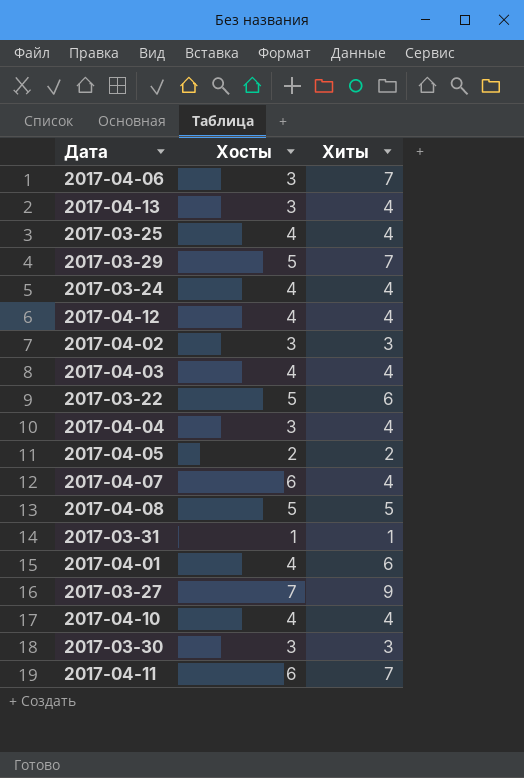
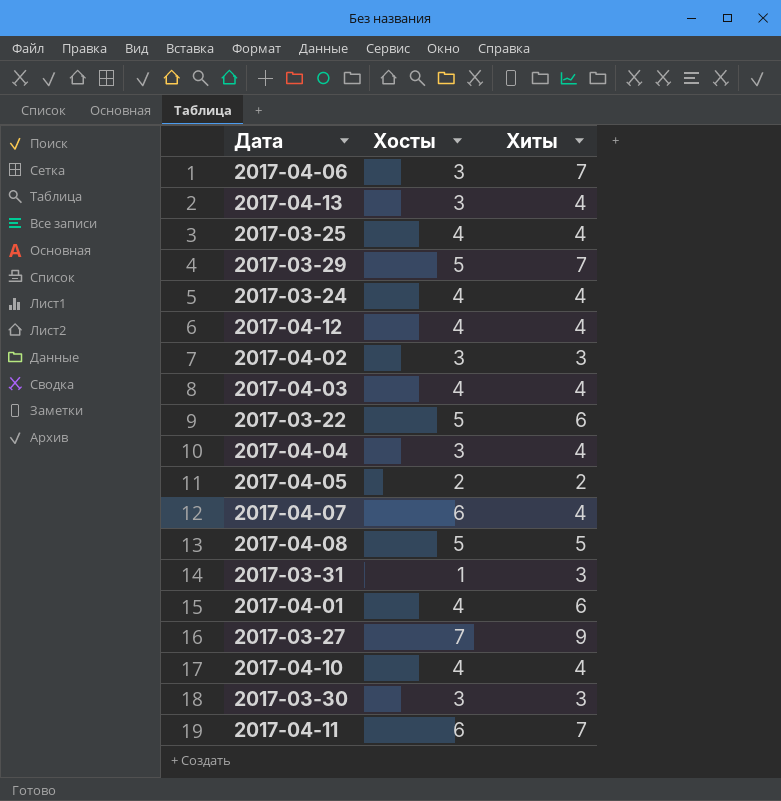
2017-03-31 | Хиты: 1 -> 3

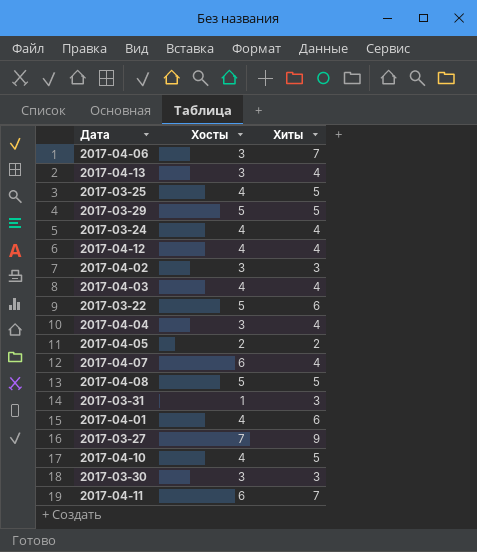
2017-03-25 | Хиты: 4 -> 5
2017-03-29 | Хиты: 7 -> 5
2017-04-10 | Хиты: 4 -> 5

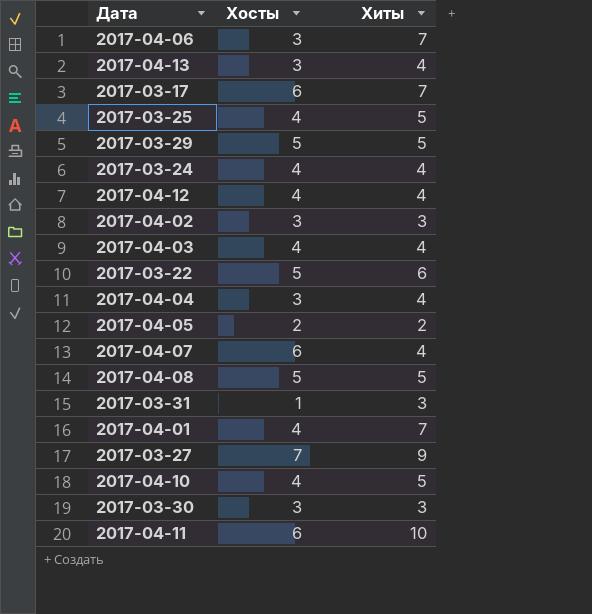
row 2017-03-17: none -> 6 | 7
2017-04-01 | Хиты: 6 -> 7
2017-04-11 | Хиты: 7 -> 10

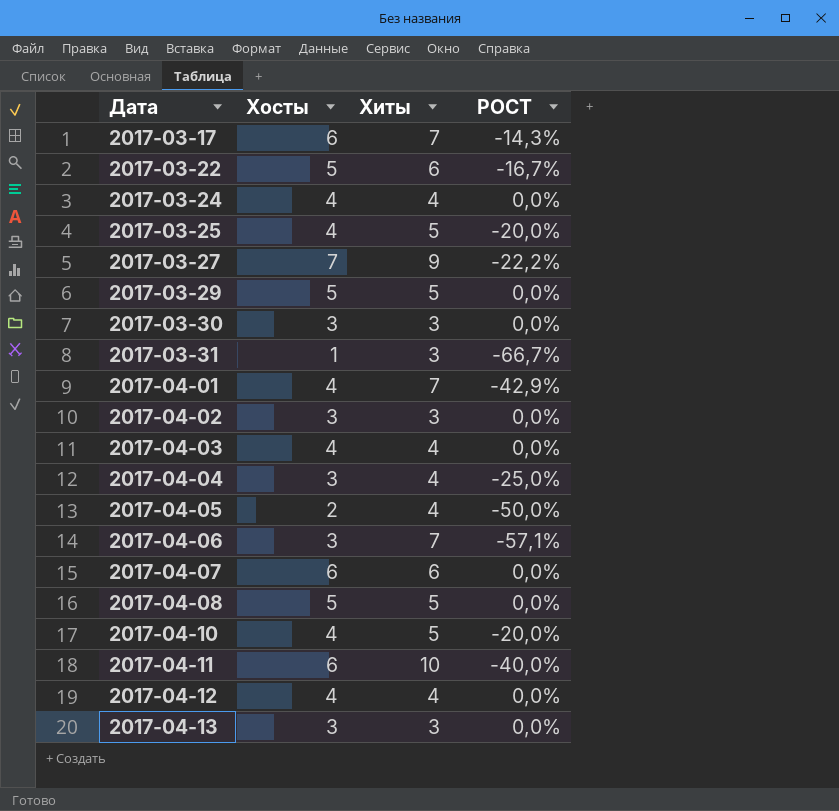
row order: none -> Дата ascending
column РОСТ | formula: none -> ([Хосты] - [Хиты]) / [Хиты]
2017-04-05 | Хиты: 2 -> 4
2017-04-07 | Хиты: 4 -> 6
2017-04-13 | Хиты: 4 -> 3

